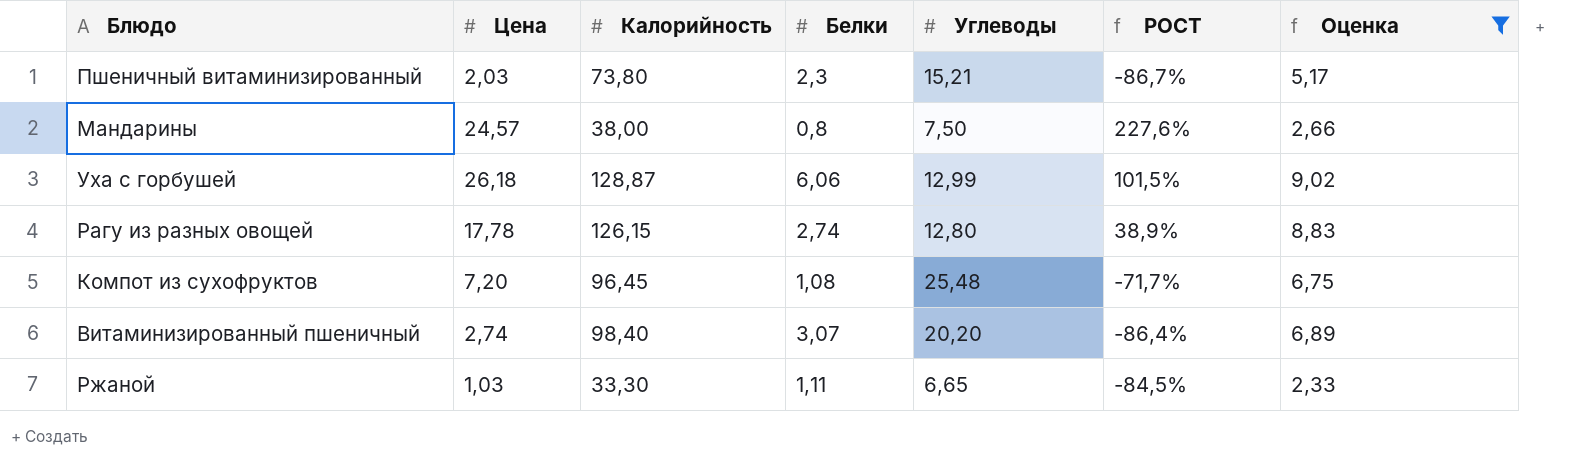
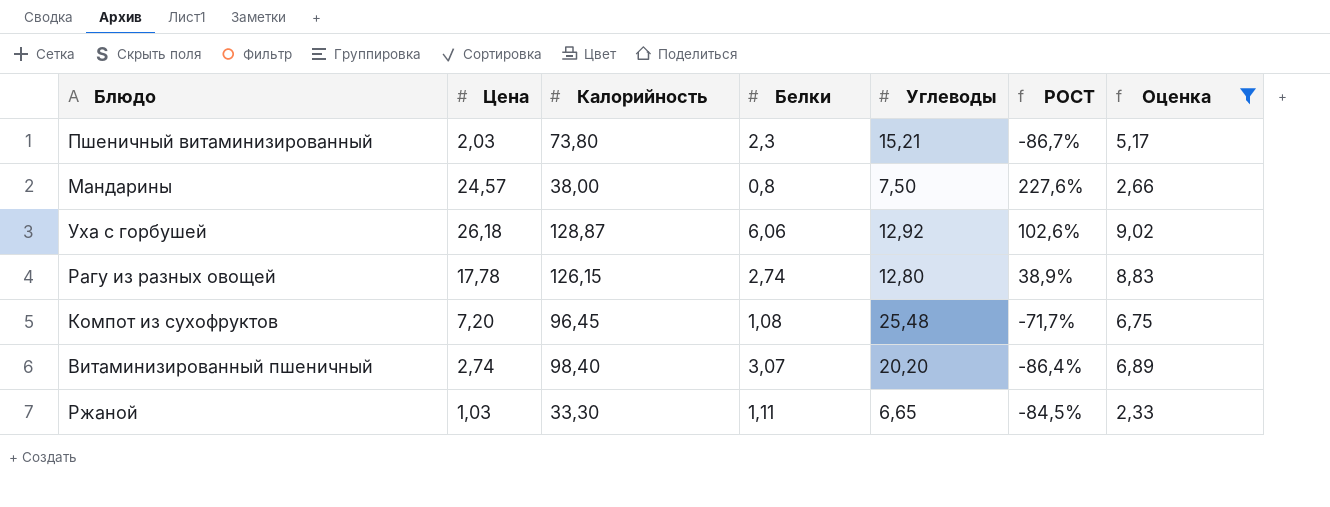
Уха с горбушей | Углеводы: 12,99 -> 12,92
Уха с горбушей | РОСТ: 101,5% -> 102,6%

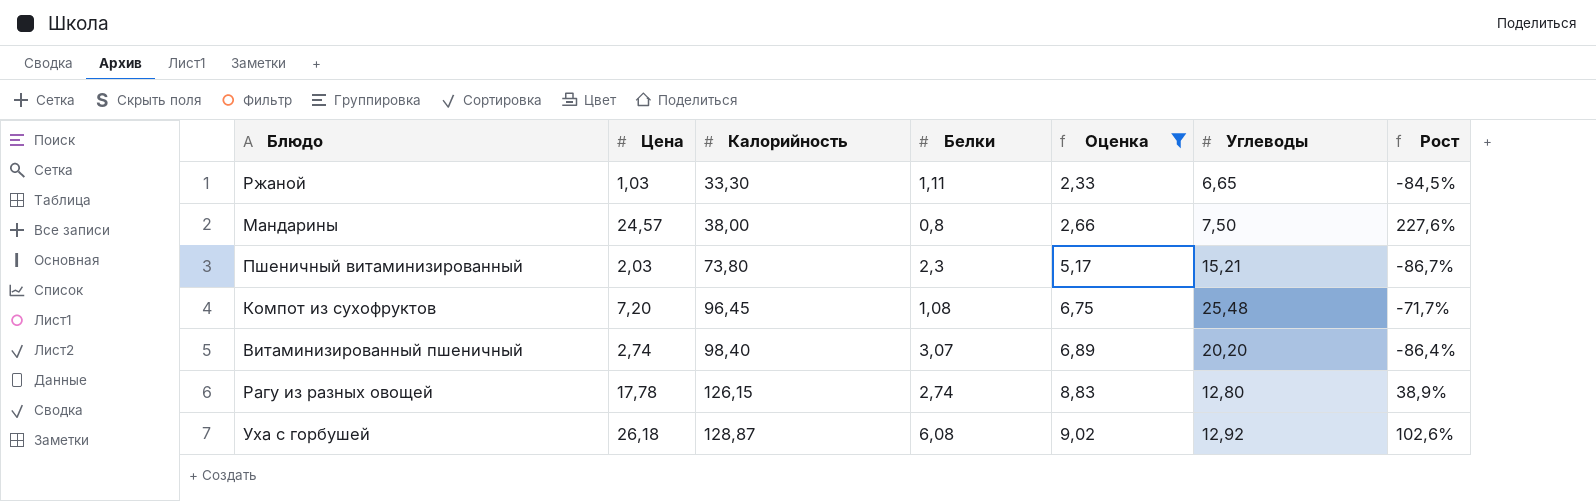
row order: none -> Калорийность ascending
column Оценка | position: 7 -> 5
column name: РОСТ -> Рост
Уха с горбушей | Белки: 6,06 -> 6,08

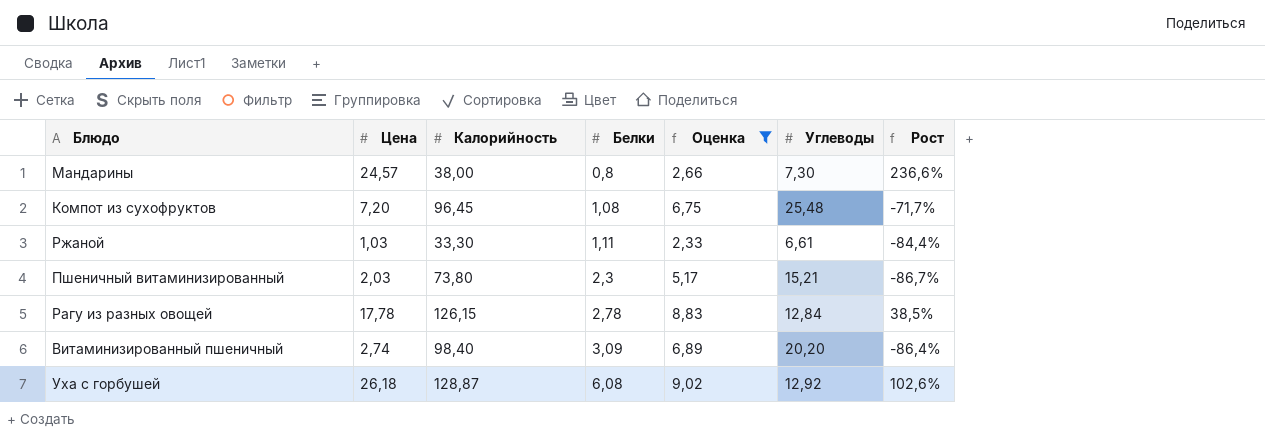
row order: Калорийность ascending -> Белки ascending
Мандарины | Углеводы: 7,50 -> 7,30
Мандарины | Рост: 227,6% -> 236,6%
Ржаной | Углеводы: 6,65 -> 6,61
Ржаной | Рост: -84,5% -> -84,4%
Рагу из разных овощей | Белки: 2,74 -> 2,78
Рагу из разных овощей | Углеводы: 12,80 -> 12,84
Рагу из разных овощей | Рост: 38,9% -> 38,5%
Витаминизированный пшеничный | Белки: 3,07 -> 3,09

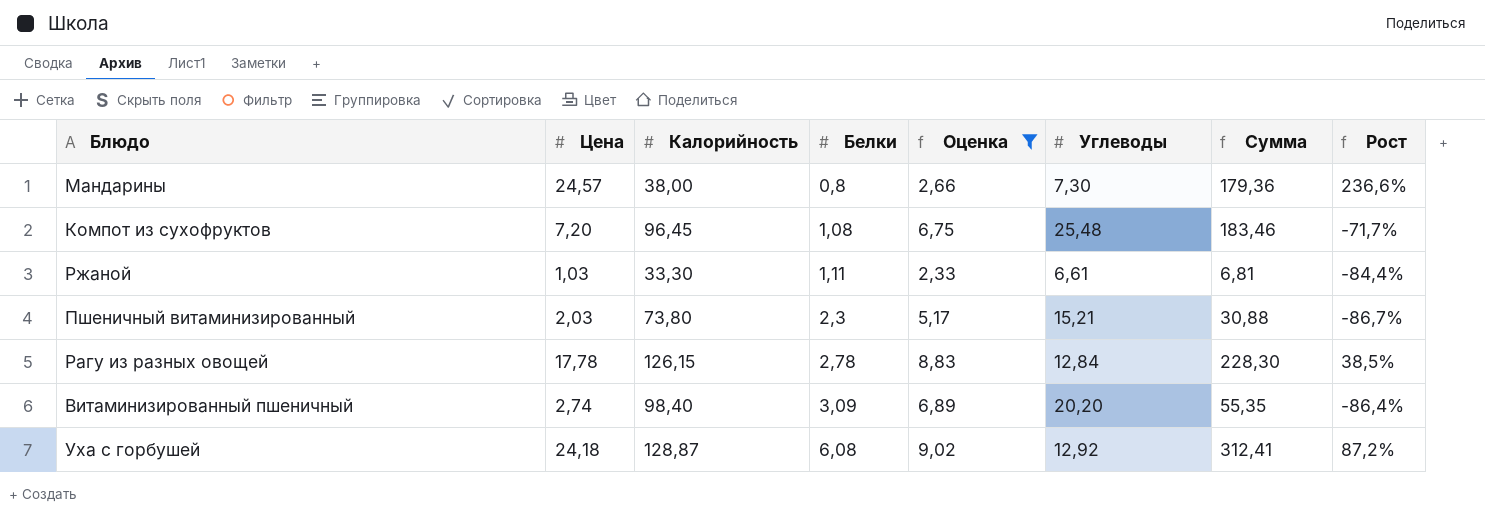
column Сумма | formula: none -> [Цена] * [Углеводы]
Уха с горбушей | Цена: 26,18 -> 24,18
Уха с горбушей | Рост: 102,6% -> 87,2%

